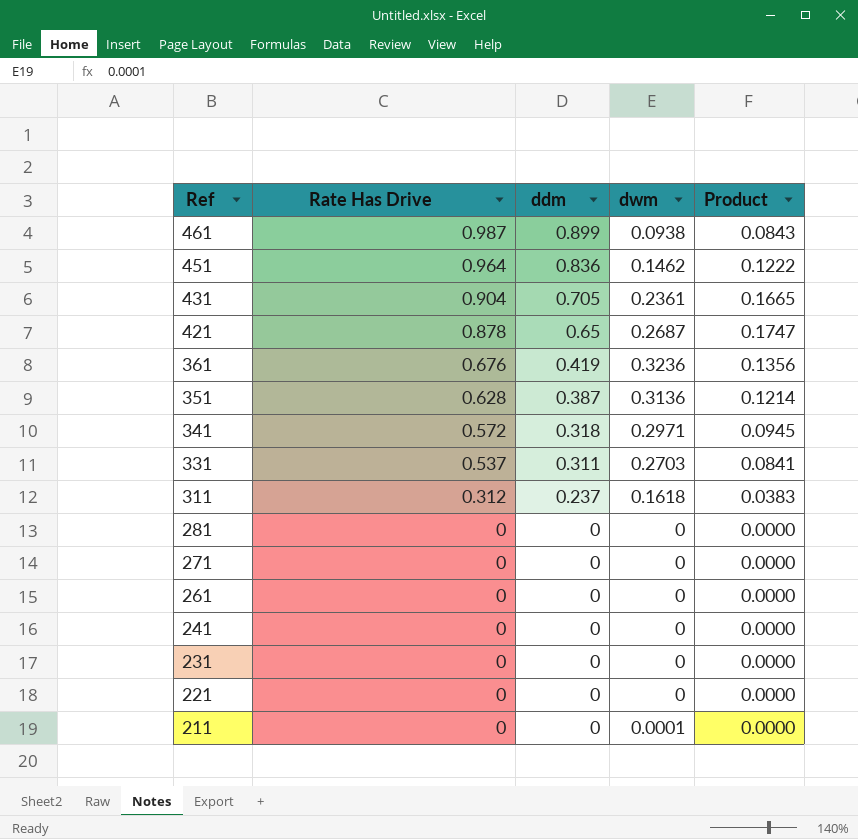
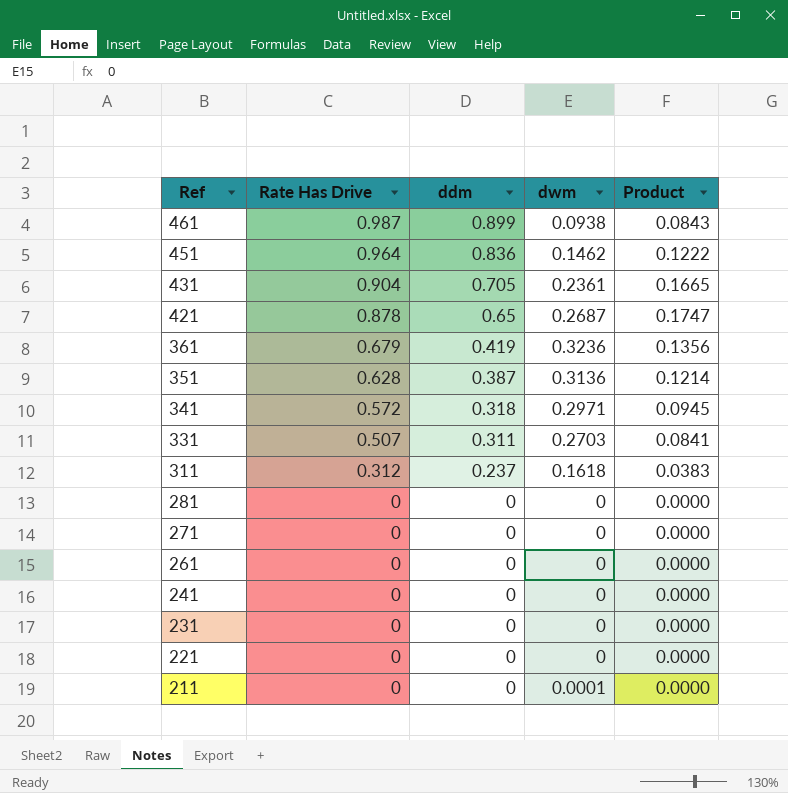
361 | Rate Has Drive: 0.676 -> 0.679
331 | Rate Has Drive: 0.537 -> 0.507

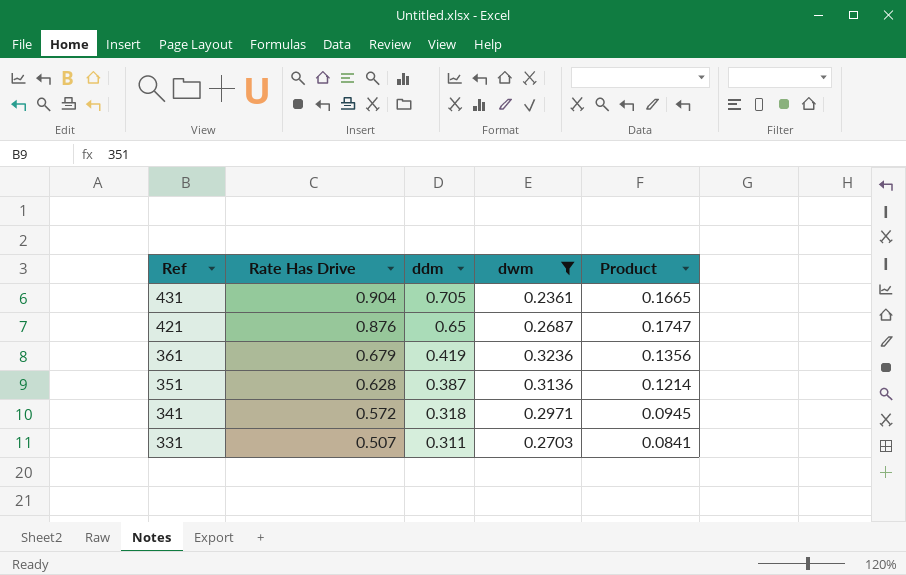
filter: none -> dwm >= 0.2361
421 | Rate Has Drive: 0.878 -> 0.876

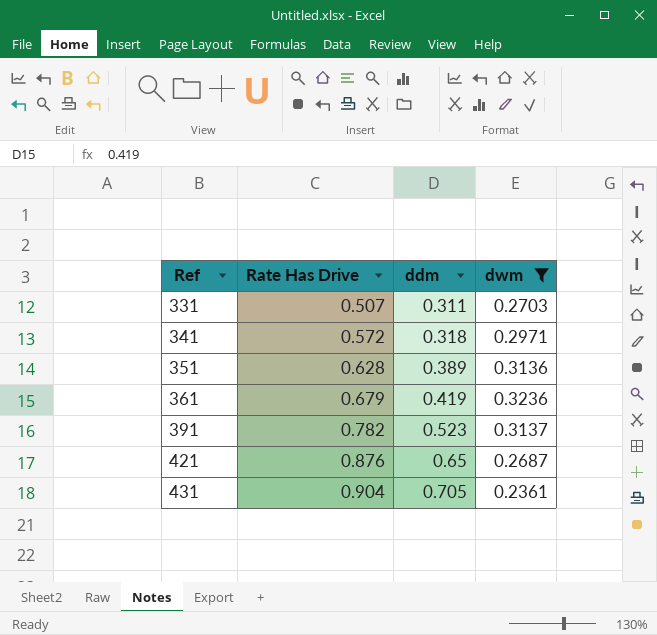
row order: Ref descending -> Ref ascending
column Product | formula: [ddm] * [dwm] -> none
351 | ddm: 0.387 -> 0.389
row 391: none -> 0.782 | 0.523 | 0.3137

